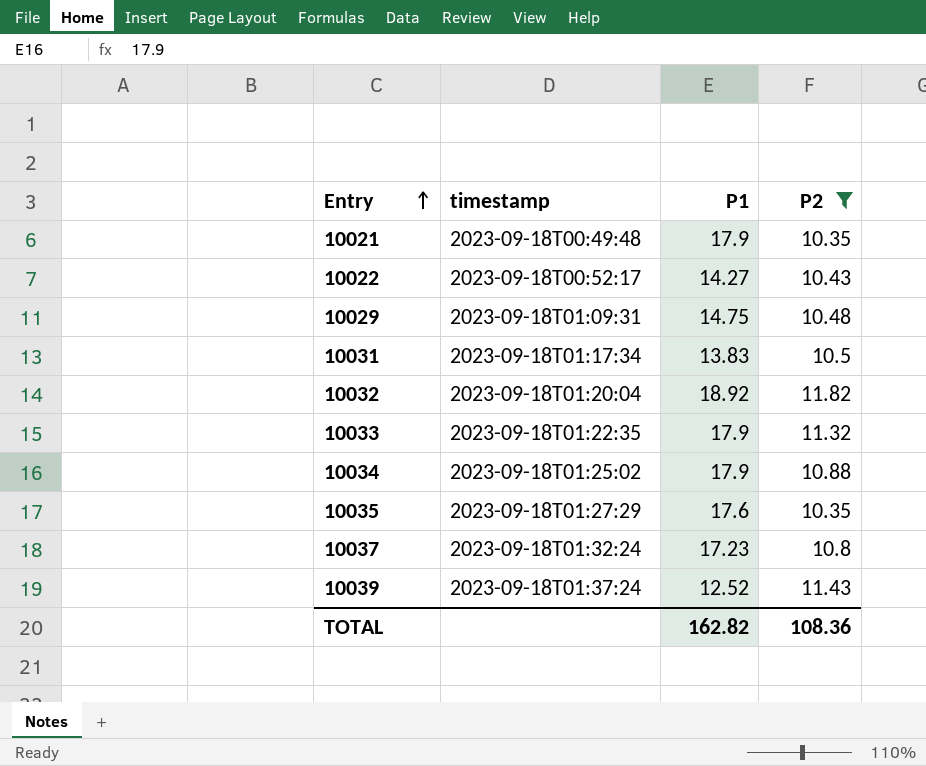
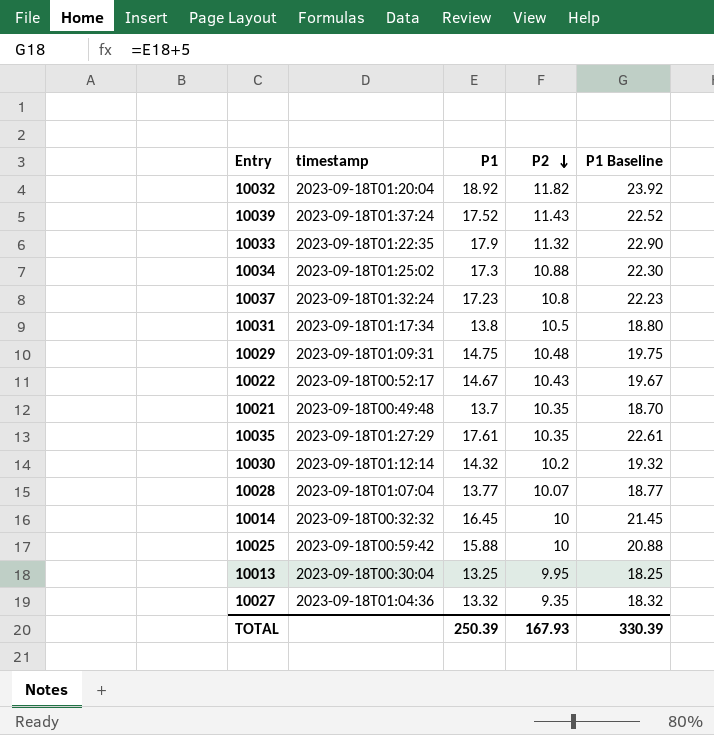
filter: P2 >= 10.35 -> none
row order: Entry ascending -> P2 descending
column P1 Baseline | formula: none -> [P1] + 5
10039 | P1: 12.52 -> 17.52
10034 | P1: 17.9 -> 17.3
10031 | P1: 13.83 -> 13.8
10022 | P1: 14.27 -> 14.67
10021 | P1: 17.9 -> 13.7
10035 | P1: 17.6 -> 17.61
TOTAL | P1: 162.82 -> 250.39
TOTAL | P2: 108.36 -> 167.93

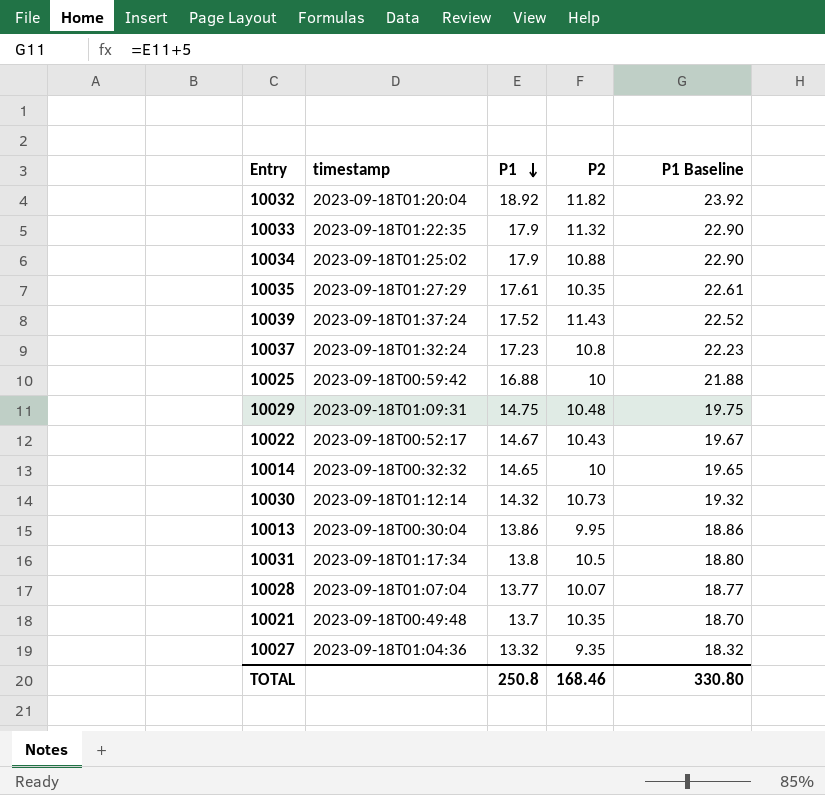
row order: P2 descending -> P1 descending
10034 | P1: 17.3 -> 17.9
10034 | P1 Baseline: 22.30 -> 22.90
10025 | P1: 15.88 -> 16.88
10025 | P1 Baseline: 20.88 -> 21.88
10014 | P1: 16.45 -> 14.65
10014 | P1 Baseline: 21.45 -> 19.65
10030 | P2: 10.2 -> 10.73
10013 | P1: 13.25 -> 13.86
10013 | P1 Baseline: 18.25 -> 18.86
TOTAL | P1: 250.39 -> 250.8
TOTAL | P2: 167.93 -> 168.46
TOTAL | P1 Baseline: 330.39 -> 330.80

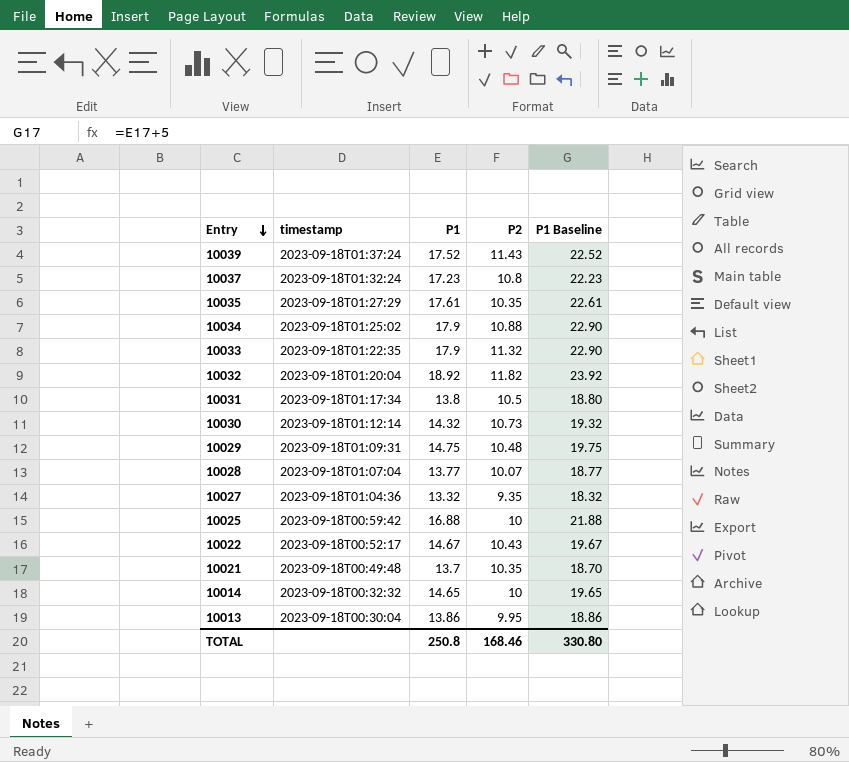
row order: P1 descending -> Entry descending

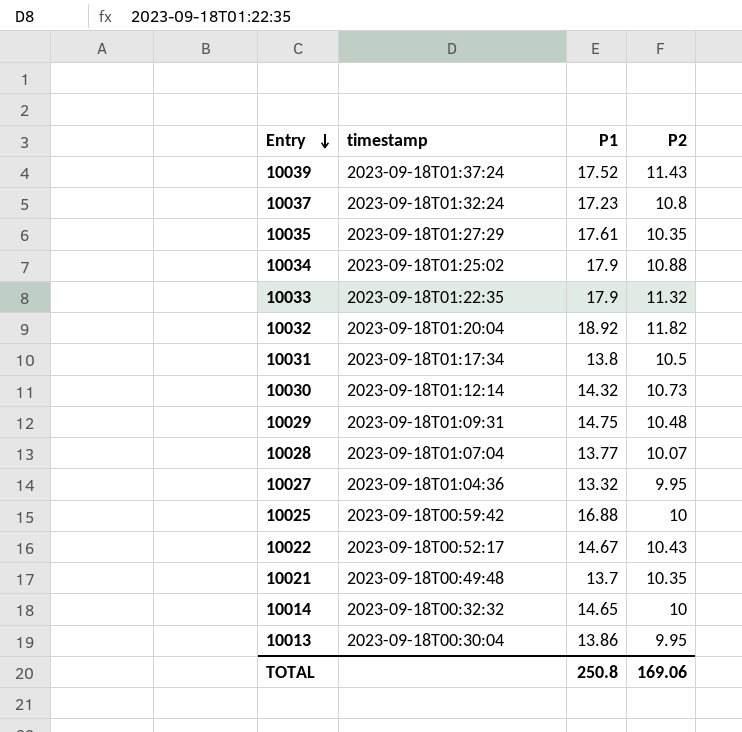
column P1 Baseline | formula: [P1] + 5 -> none
10027 | P2: 9.35 -> 9.95
TOTAL | P2: 168.46 -> 169.06

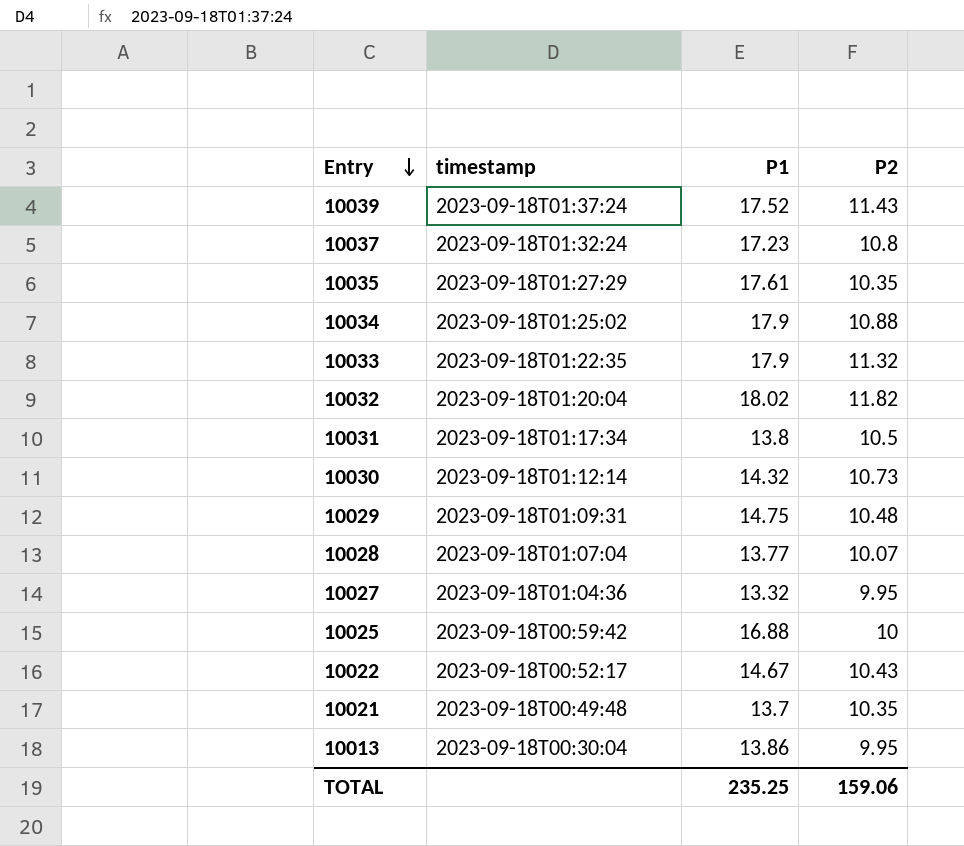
row 10014: 2023-09-18T00:32:32 | 14.65 | 10 -> none
10032 | P1: 18.92 -> 18.02
TOTAL | P1: 250.8 -> 235.25
TOTAL | P2: 169.06 -> 159.06

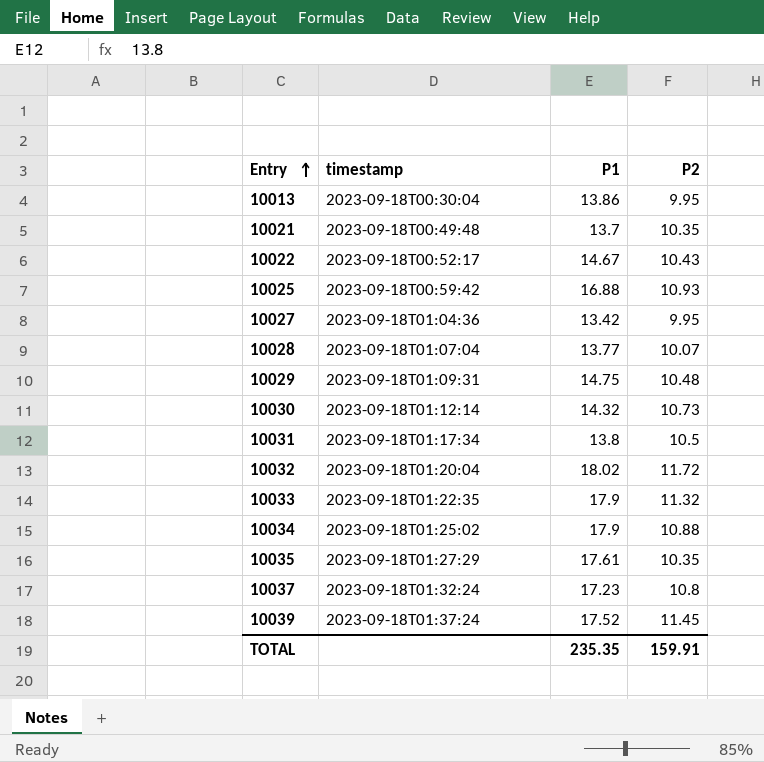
row order: Entry descending -> Entry ascending
10025 | P2: 10 -> 10.93
10027 | P1: 13.32 -> 13.42
10032 | P2: 11.82 -> 11.72
10039 | P2: 11.43 -> 11.45
TOTAL | P1: 235.25 -> 235.35
TOTAL | P2: 159.06 -> 159.91

